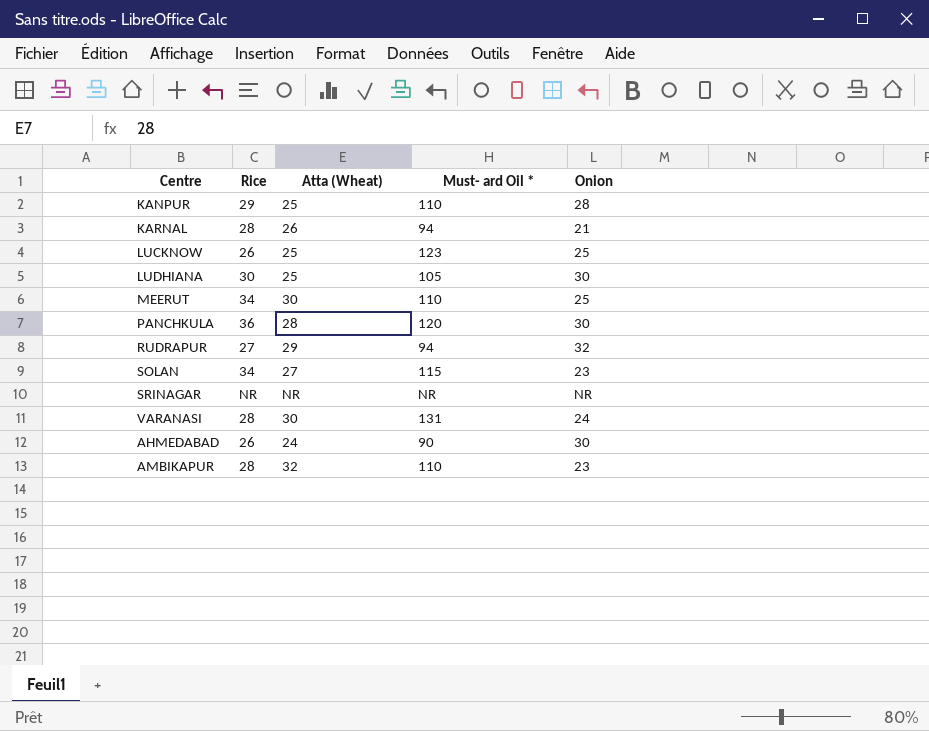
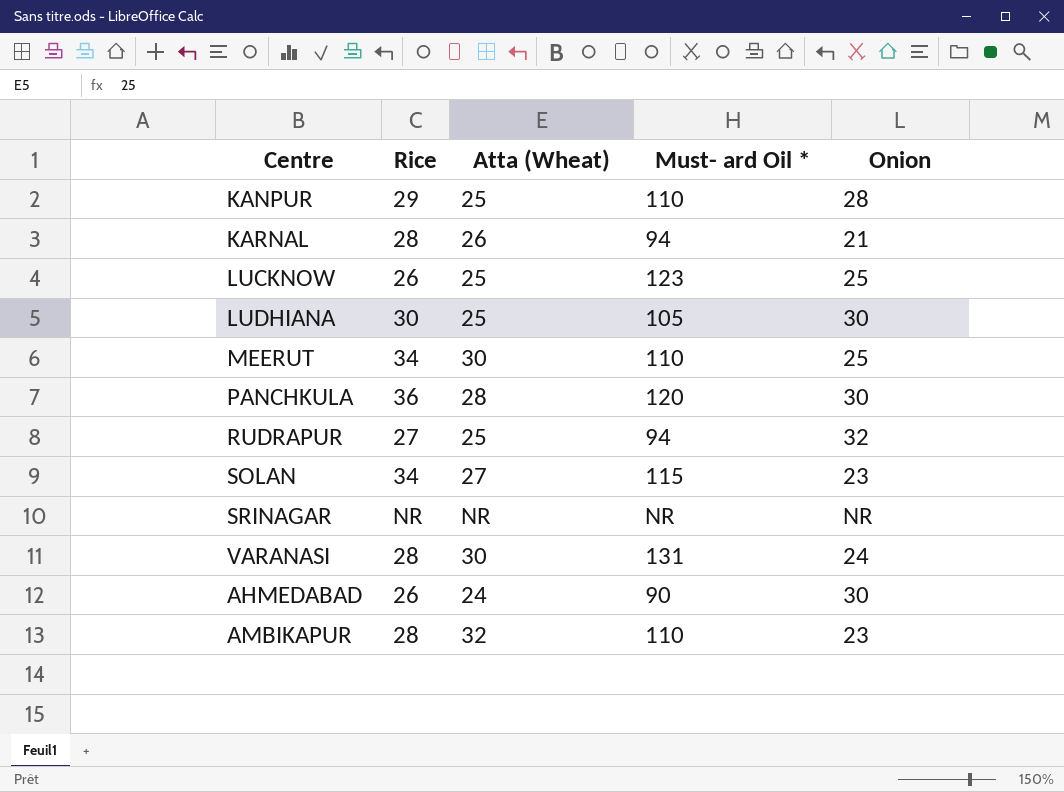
RUDRAPUR | Atta (Wheat): 29 -> 25

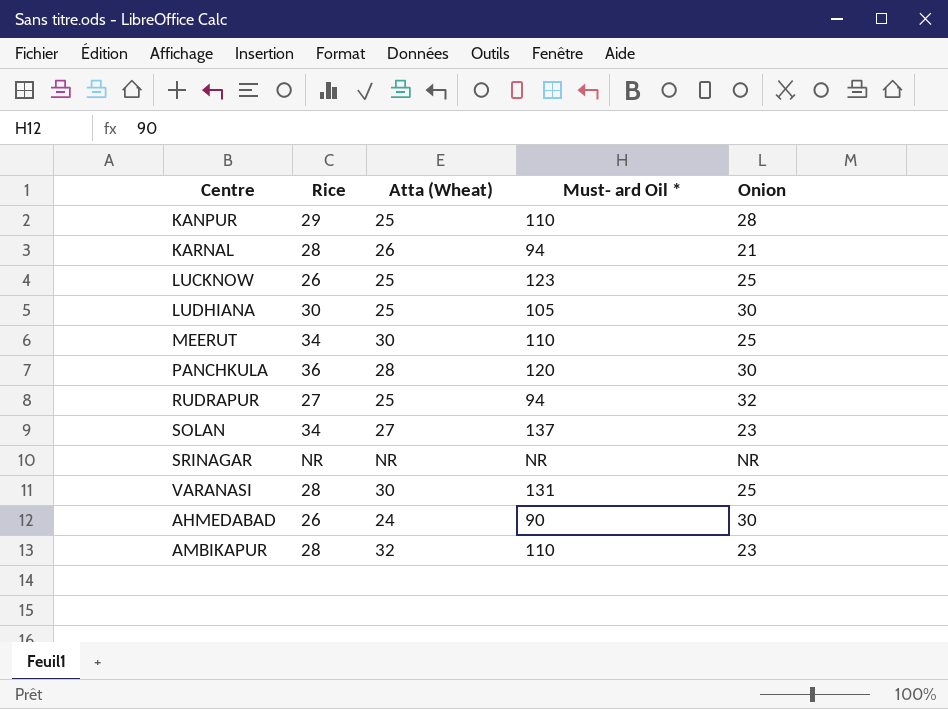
SOLAN | Must- ard Oil *: 115 -> 137
VARANASI | Onion: 24 -> 25

